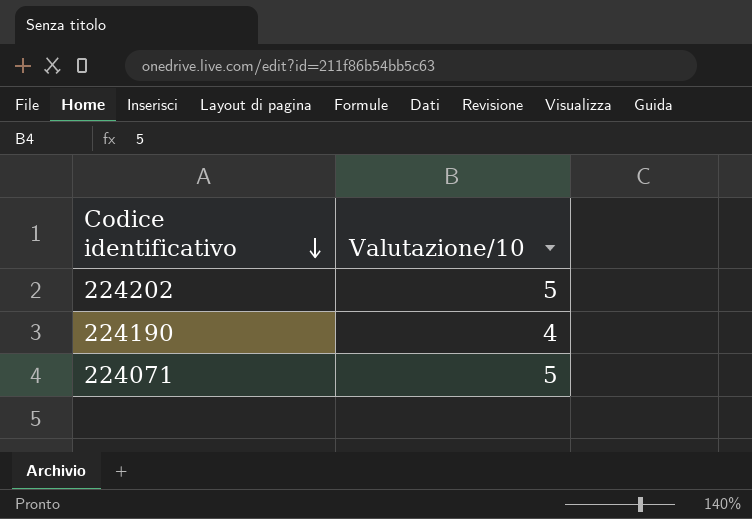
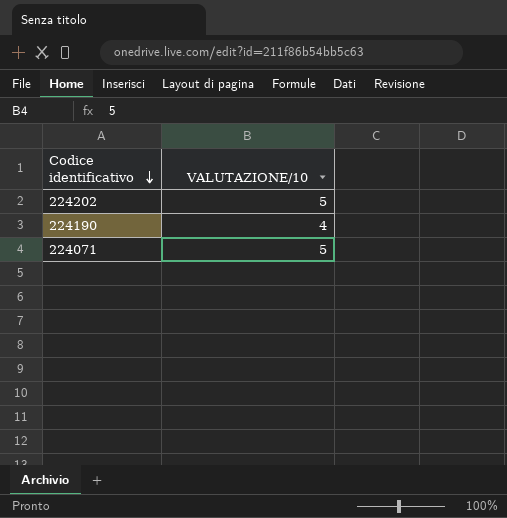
column name: Valutazione/10 -> VALUTAZIONE/10

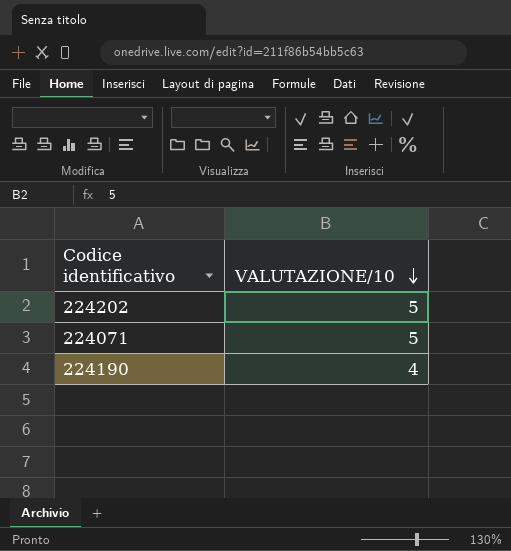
row order: Codice identificativo descending -> VALUTAZIONE/10 descending

